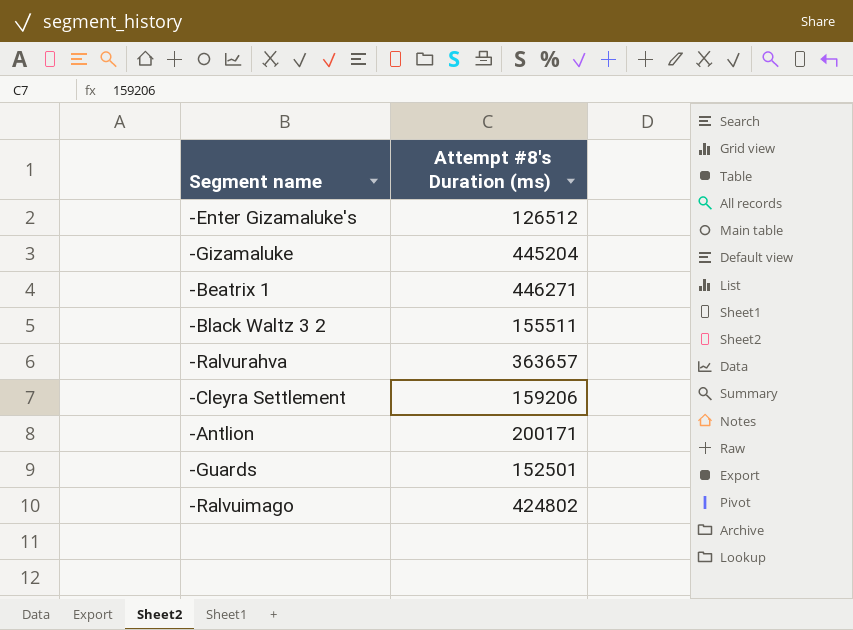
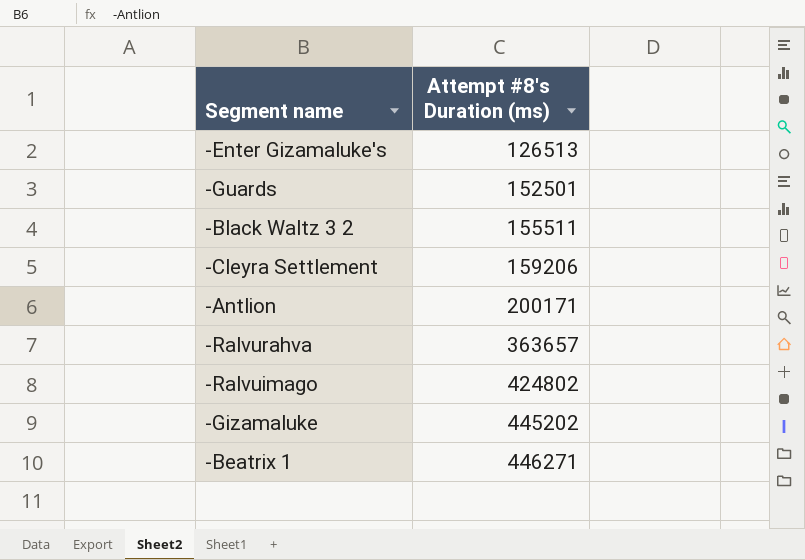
row order: none -> Attempt #8's Duration (ms) ascending
-Enter Gizamaluke's | Attempt #8's Duration (ms): 126512 -> 126513
-Gizamaluke | Attempt #8's Duration (ms): 445204 -> 445202

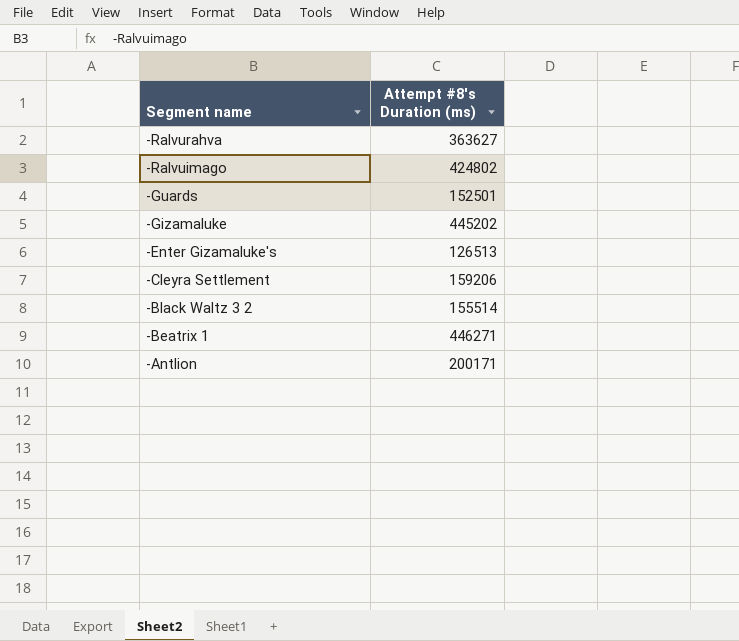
row order: Attempt #8's Duration (ms) ascending -> Segment name descending
-Ralvurahva | Attempt #8's Duration (ms): 363657 -> 363627
-Black Waltz 3 2 | Attempt #8's Duration (ms): 155511 -> 155514

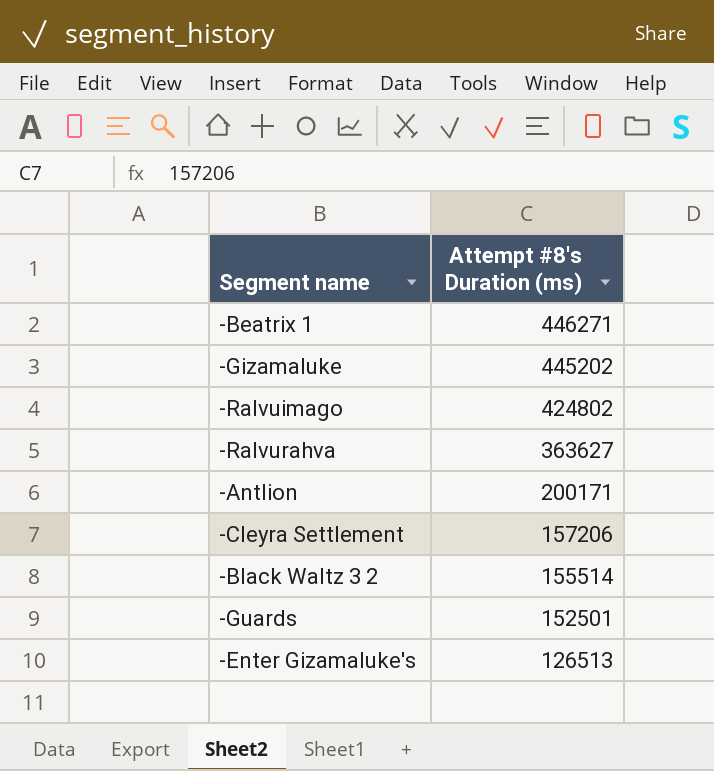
row order: Segment name descending -> Attempt #8's Duration (ms) descending
-Cleyra Settlement | Attempt #8's Duration (ms): 159206 -> 157206

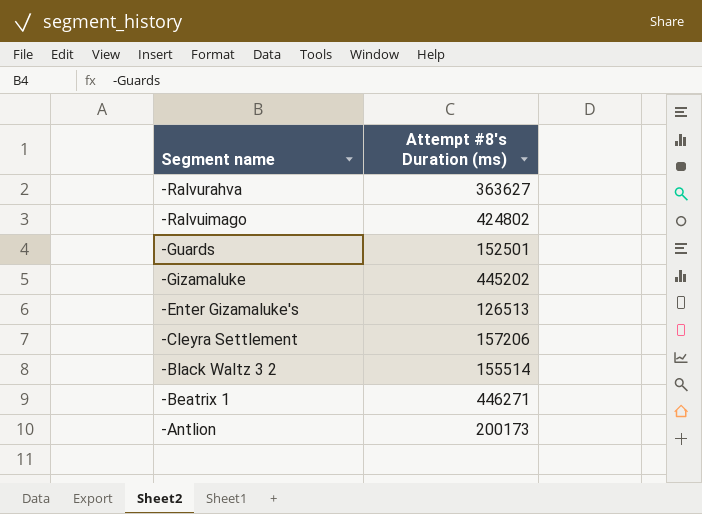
row order: Attempt #8's Duration (ms) descending -> Segment name descending
-Antlion | Attempt #8's Duration (ms): 200171 -> 200173

